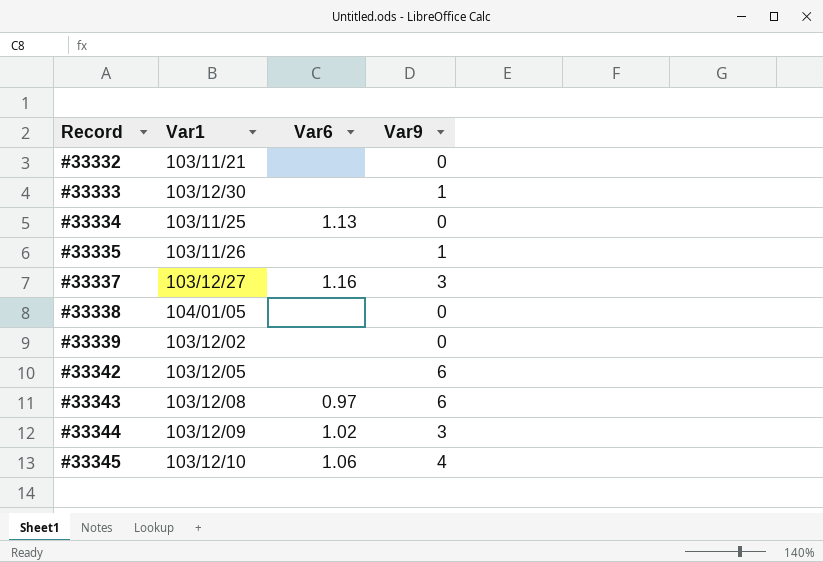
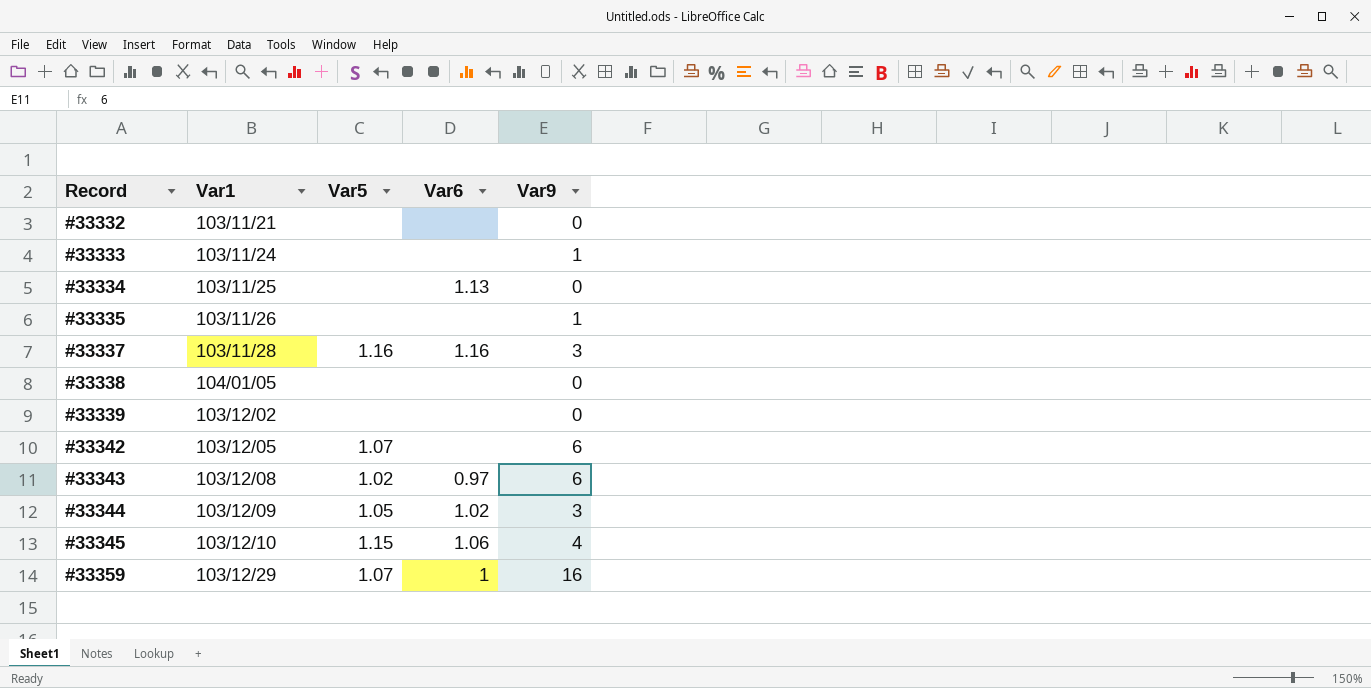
column Var5 | position: none -> 3
#33333 | Var1: 103/12/30 -> 103/11/24
#33337 | Var1: 103/12/27 -> 103/11/28
row #33359: none -> 103/12/29 | 1.07 | 1 | 16

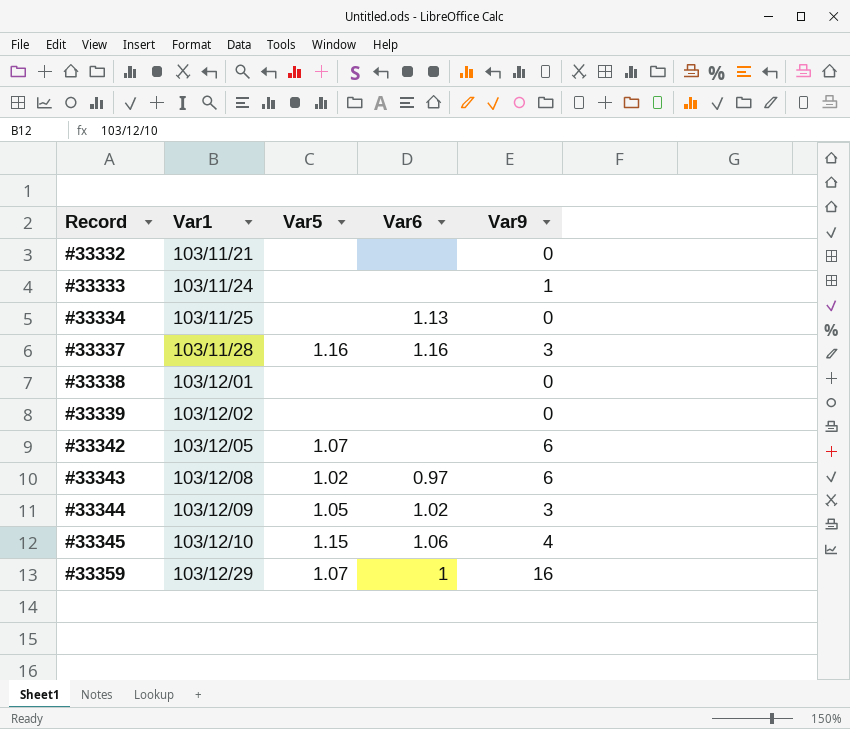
row #33335: 103/11/26 | none | none | 1 -> none
#33338 | Var1: 104/01/05 -> 103/12/01

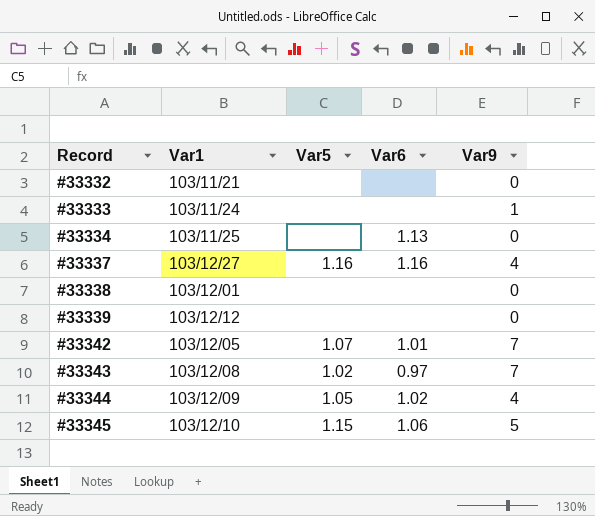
row #33359: 103/12/29 | 1.07 | 1 | 16 -> none
#33337 | Var1: 103/11/28 -> 103/12/27
#33337 | Var9: 3 -> 4
#33339 | Var1: 103/12/02 -> 103/12/12
#33342 | Var6: none -> 1.01
#33342 | Var9: 6 -> 7
#33343 | Var9: 6 -> 7
#33344 | Var9: 3 -> 4
#33345 | Var9: 4 -> 5

